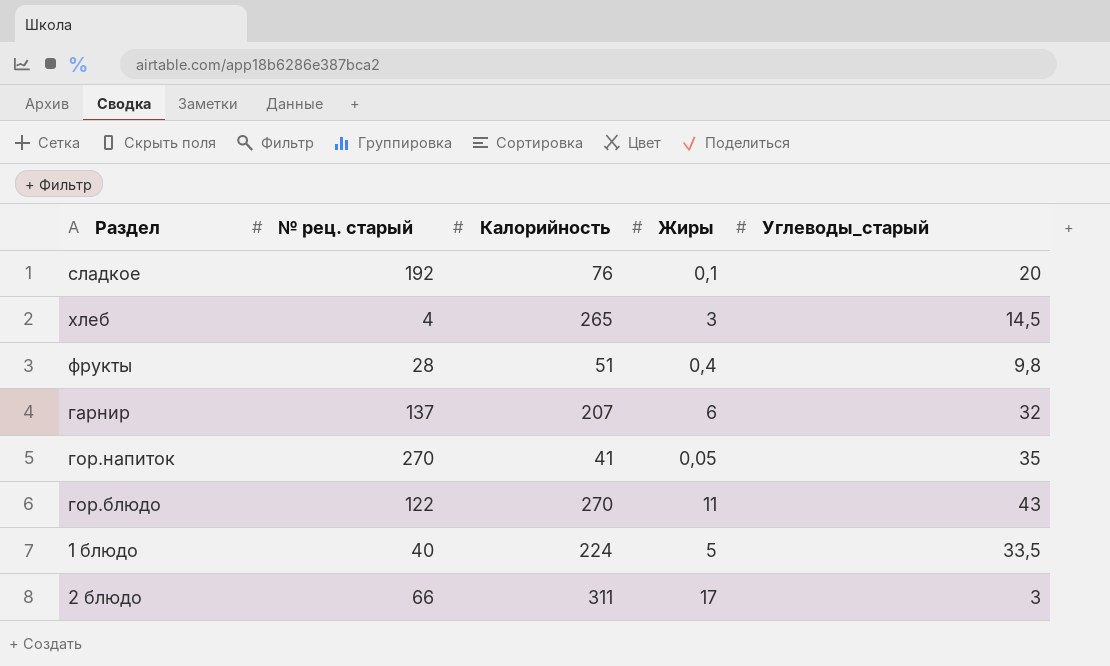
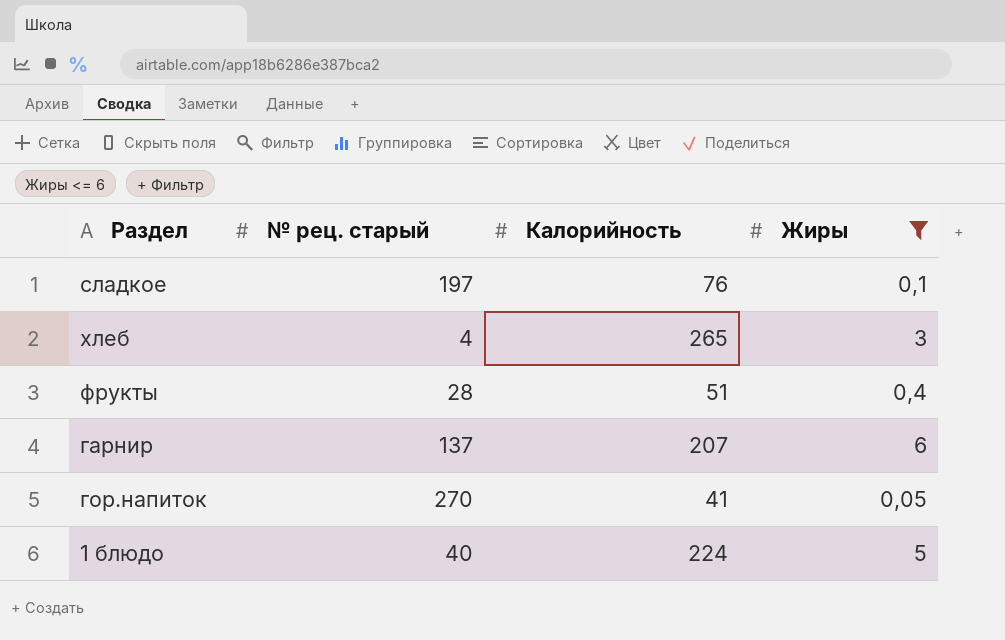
filter: none -> Жиры <= 6
column Углеводы_старый | position: 5 -> none
сладкое | № рец. старый: 192 -> 197

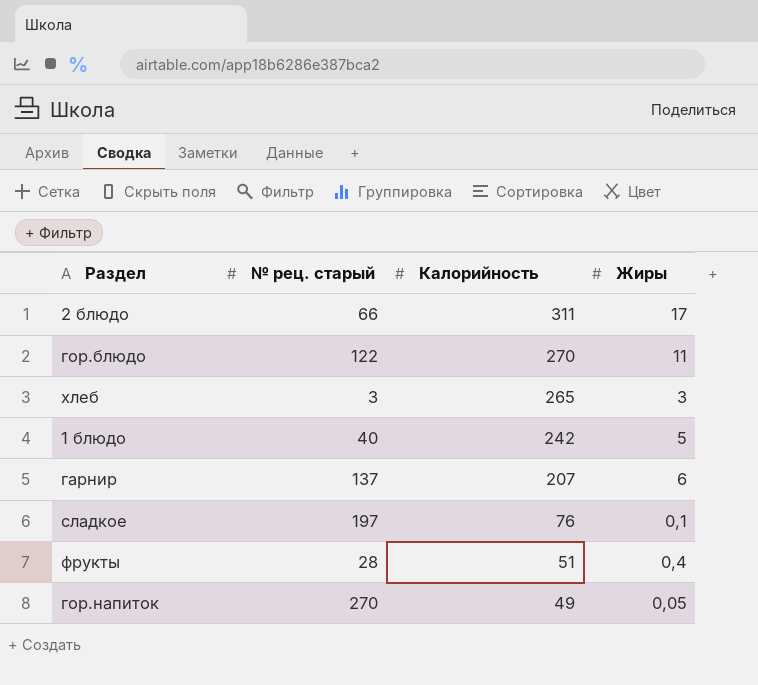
filter: Жиры <= 6 -> none
row order: none -> Калорийность descending
хлеб | № рец. старый: 4 -> 3
1 блюдо | Калорийность: 224 -> 242
гор.напиток | Калорийность: 41 -> 49

